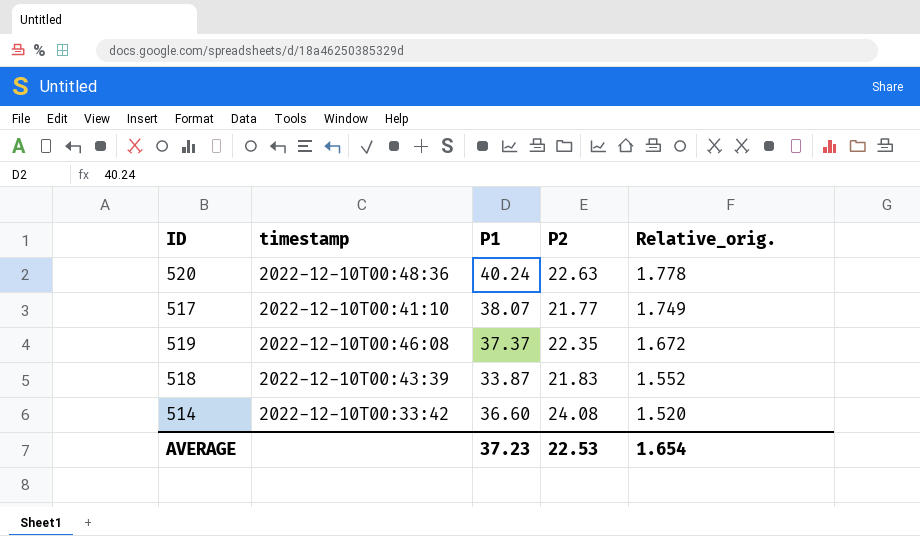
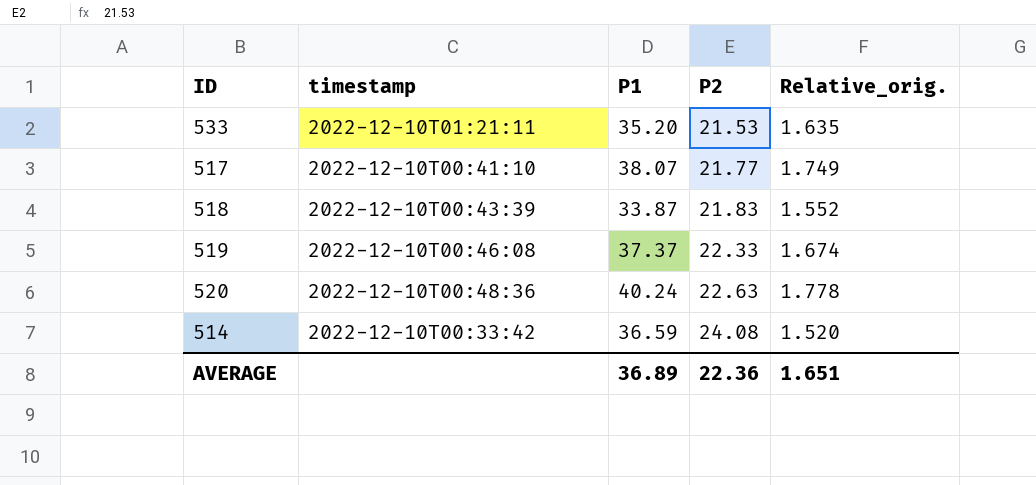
row order: Relative_orig. descending -> P2 ascending
row 533: none -> 2022-12-10T01:21:11 | 35.20 | 21.53 | 1.635
519 | P2: 22.35 -> 22.33
519 | Relative_orig.: 1.672 -> 1.674
514 | P1: 36.60 -> 36.59
AVERAGE | P1: 37.23 -> 36.89
AVERAGE | P2: 22.53 -> 22.36
AVERAGE | Relative_orig.: 1.654 -> 1.651

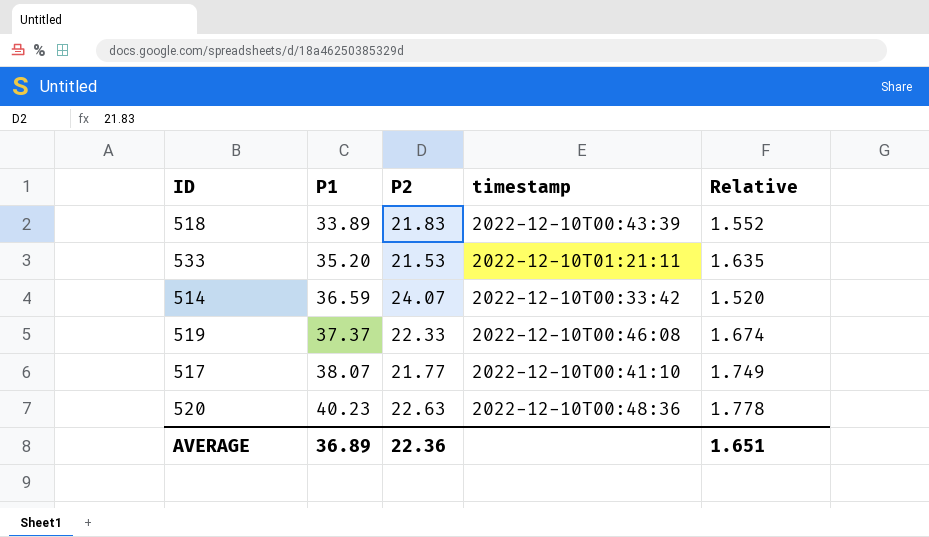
row order: P2 ascending -> P1 ascending
column timestamp | position: 2 -> 4
column name: Relative_orig. -> Relative
518 | P1: 33.87 -> 33.89
514 | P2: 24.08 -> 24.07
520 | P1: 40.24 -> 40.23

